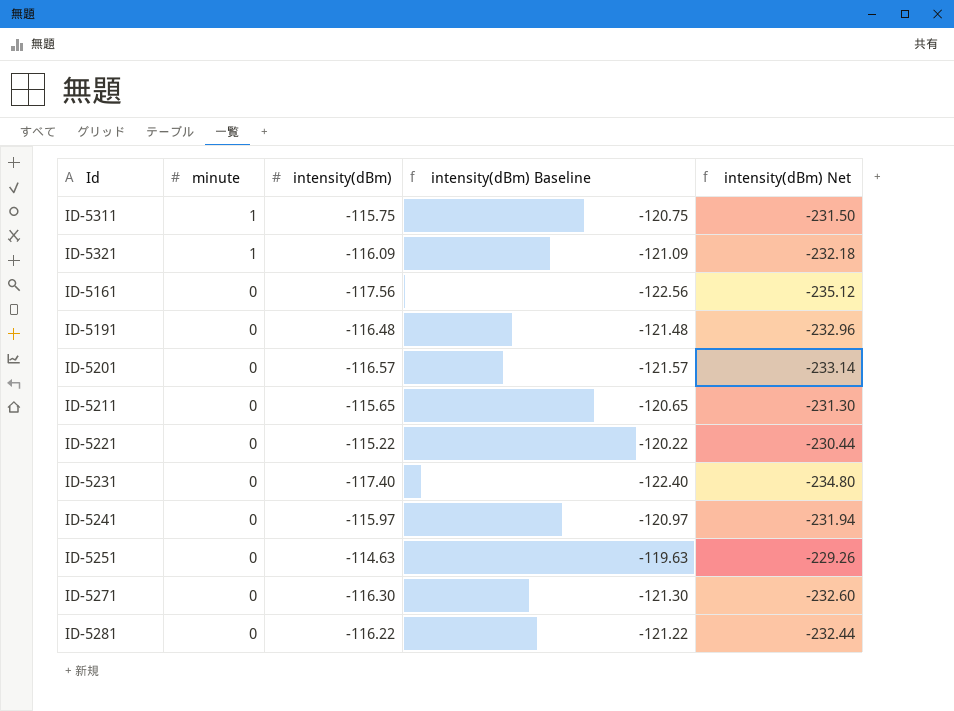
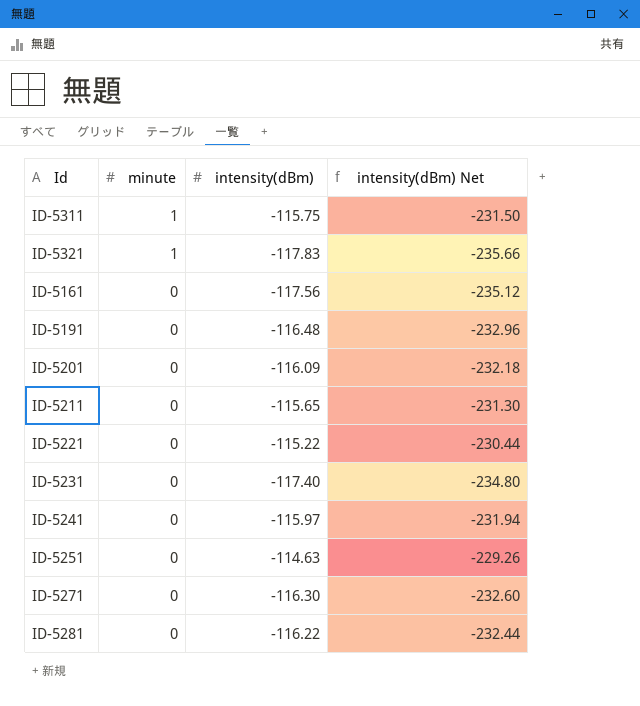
column intensity(dBm) Baseline | formula: [intensity(dBm)] - 5 -> none
ID-5321 | intensity(dBm): -116.09 -> -117.83
ID-5321 | intensity(dBm) Net: -232.18 -> -235.66
ID-5201 | intensity(dBm): -116.57 -> -116.09
ID-5201 | intensity(dBm) Net: -233.14 -> -232.18

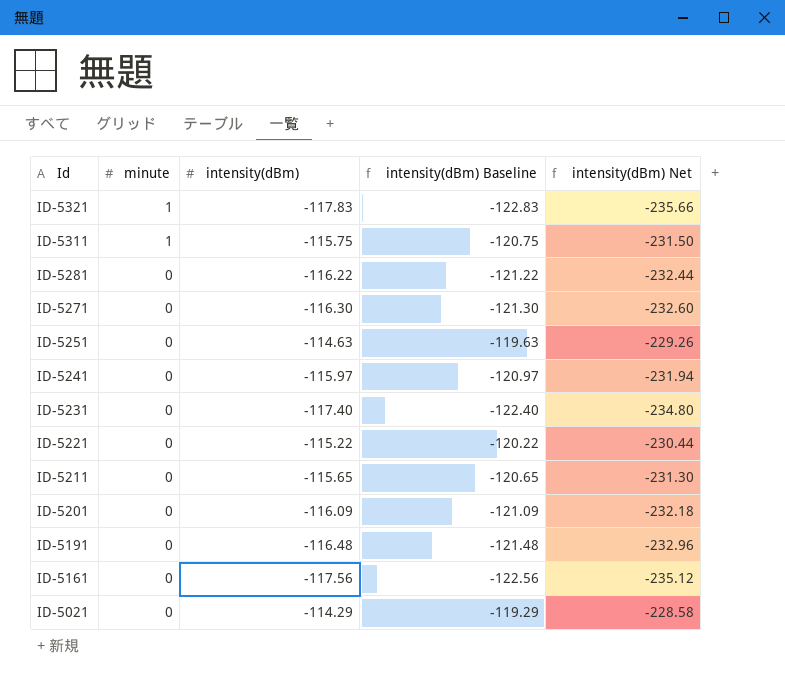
row order: minute descending -> Id descending
column intensity(dBm) Baseline | formula: none -> [intensity(dBm)] - 5
row ID-5021: none -> 0 | -114.29 | -119.29 | -228.58

